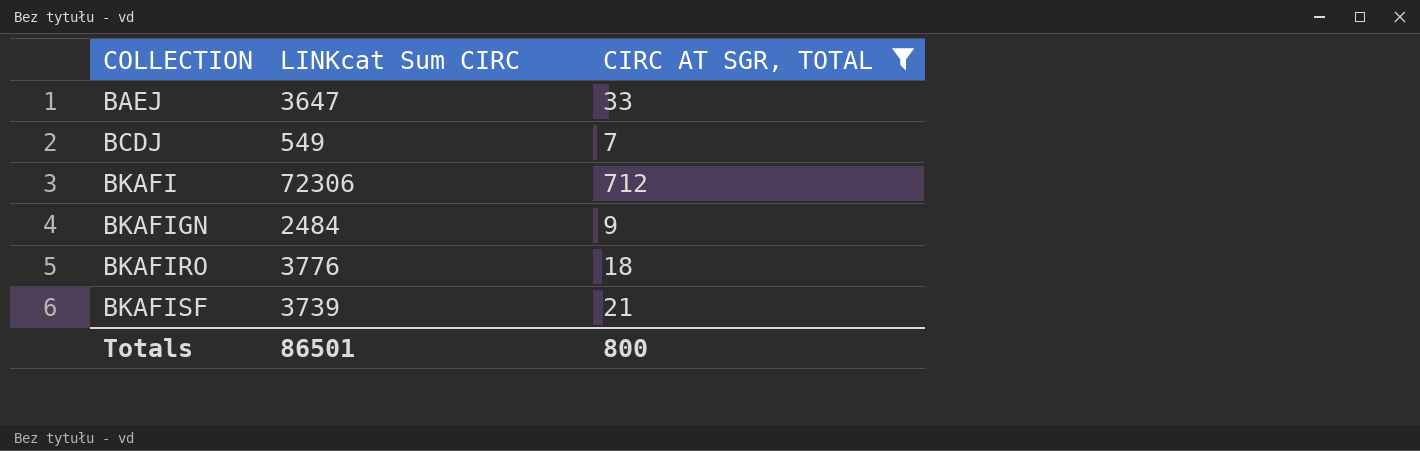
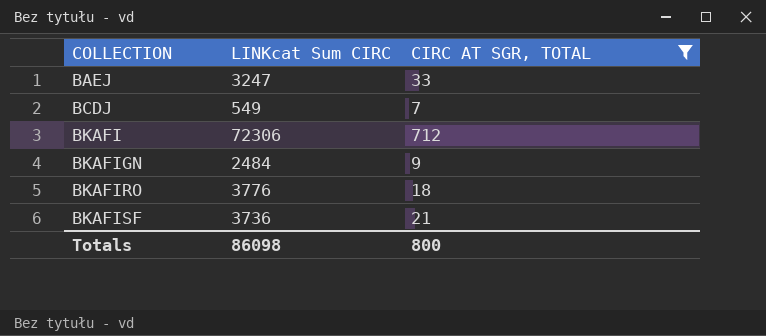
BAEJ | LINKcat Sum CIRC: 3647 -> 3247
BKAFISF | LINKcat Sum CIRC: 3739 -> 3736
Totals | LINKcat Sum CIRC: 86501 -> 86098

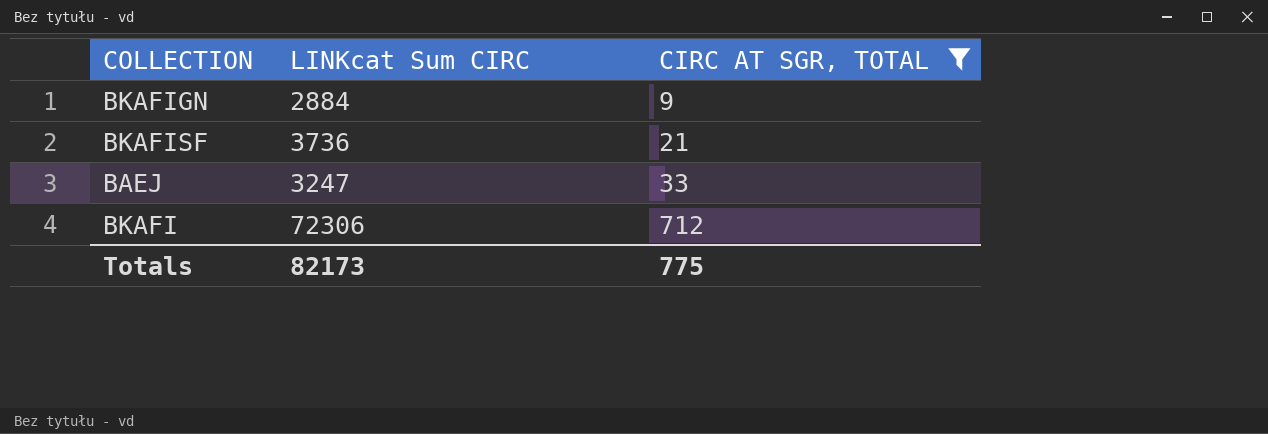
row order: COLLECTION ascending -> CIRC AT SGR, TOTAL ascending
row BCDJ: 549 | 7 -> none
row BKAFIRO: 3776 | 18 -> none
BKAFIGN | LINKcat Sum CIRC: 2484 -> 2884
Totals | LINKcat Sum CIRC: 86098 -> 82173
Totals | CIRC AT SGR, TOTAL: 800 -> 775

